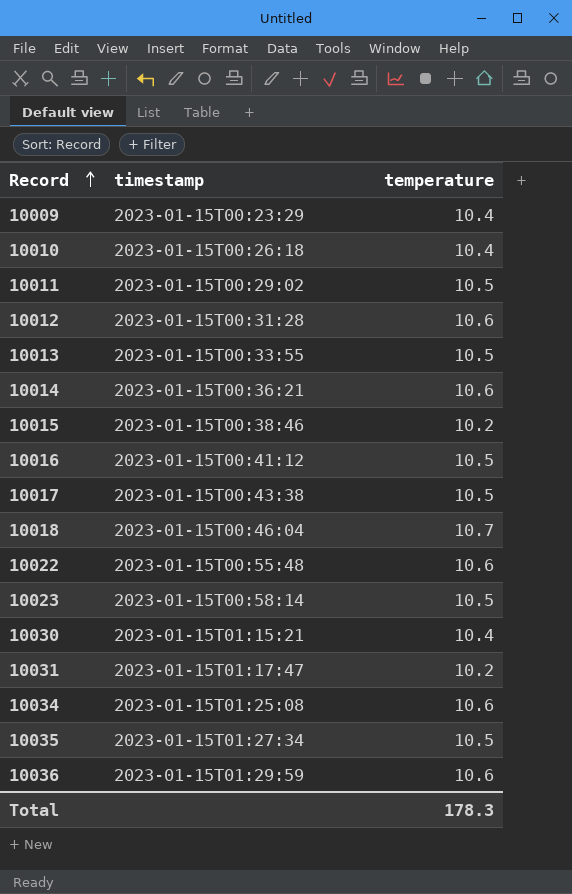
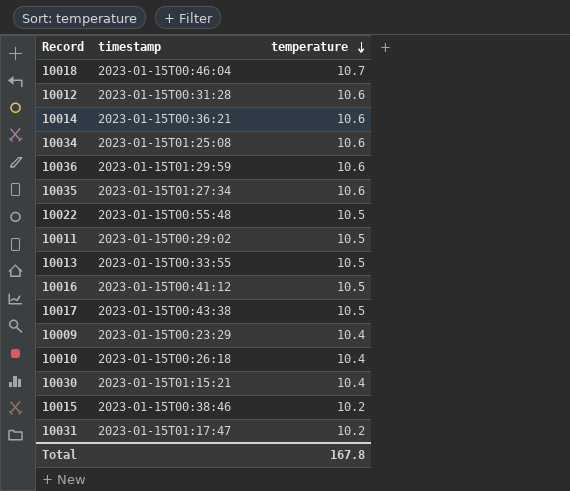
row order: Record ascending -> temperature descending
row 10023: 2023-01-15T00:58:14 | 10.5 -> none
10035 | temperature: 10.5 -> 10.6
10022 | temperature: 10.6 -> 10.5
Total | temperature: 178.3 -> 167.8

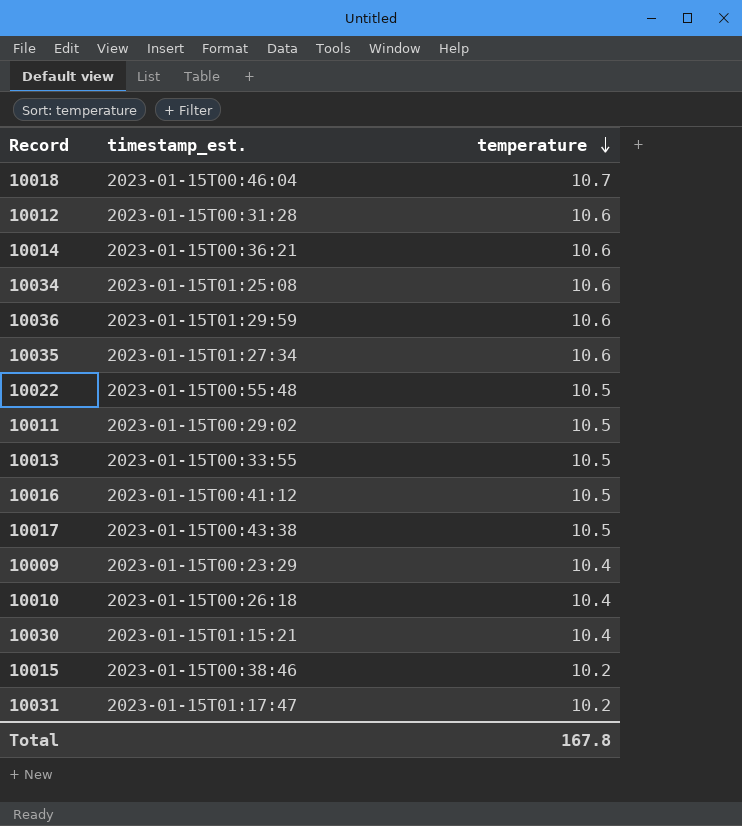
column name: timestamp -> timestamp_est.

